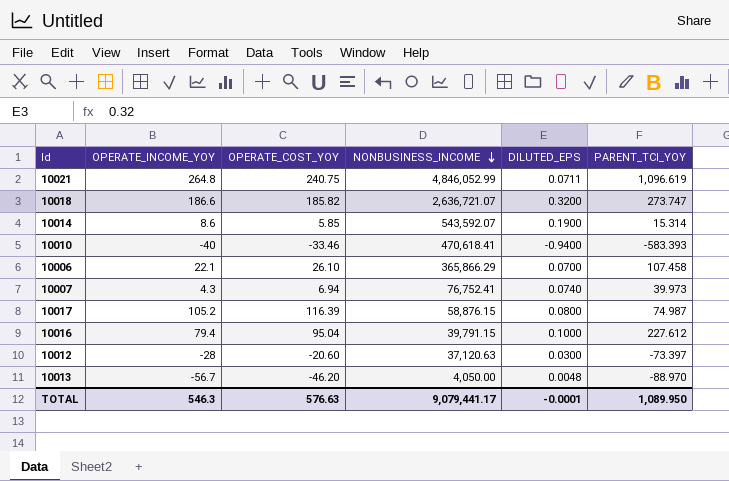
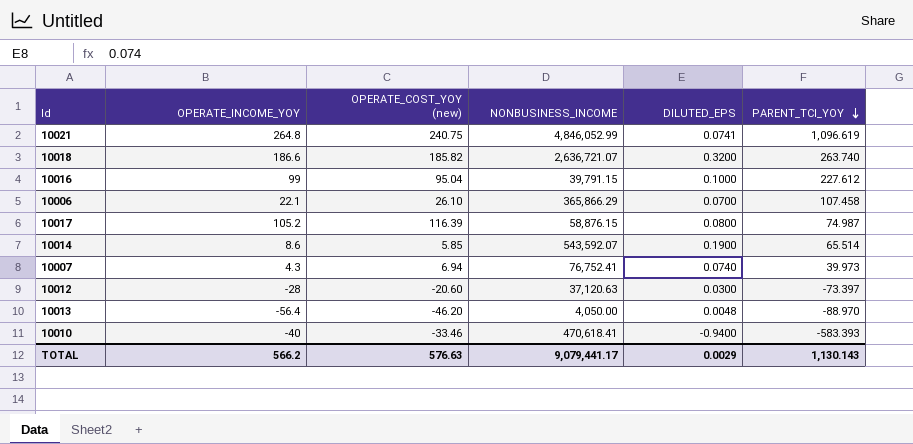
row order: NONBUSINESS_INCOME descending -> PARENT_TCI_YOY descending
column name: OPERATE_COST_YOY -> OPERATE_COST_YOY (new)
10021 | DILUTED_EPS: 0.0711 -> 0.0741
10018 | PARENT_TCI_YOY: 273.747 -> 263.740
10016 | OPERATE_INCOME_YOY: 79.4 -> 99
10014 | PARENT_TCI_YOY: 15.314 -> 65.514
10013 | OPERATE_INCOME_YOY: -56.7 -> -56.4
TOTAL | OPERATE_INCOME_YOY: 546.3 -> 566.2
TOTAL | DILUTED_EPS: -0.0001 -> 0.0029
TOTAL | PARENT_TCI_YOY: 1,089.950 -> 1,130.143

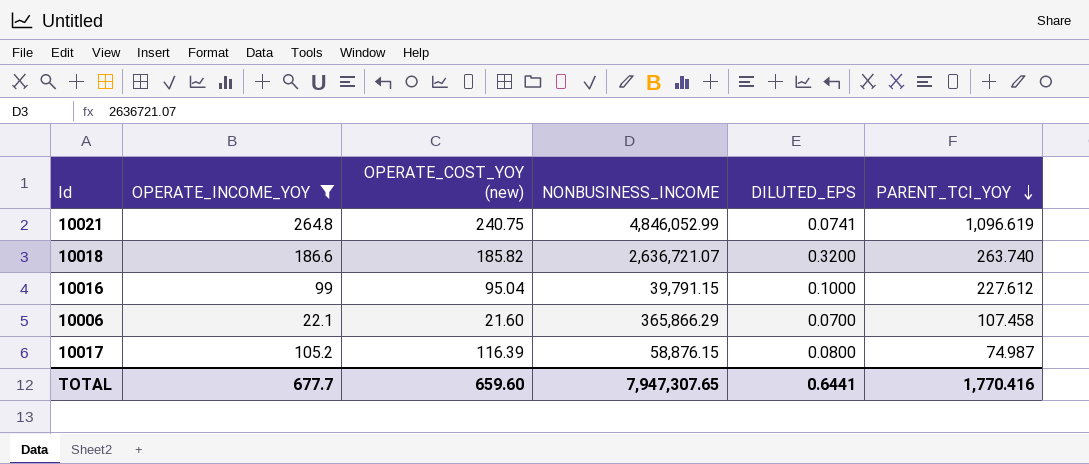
filter: none -> OPERATE_INCOME_YOY >= 22.1
10006 | OPERATE_COST_YOY (new): 26.10 -> 21.60
TOTAL | OPERATE_INCOME_YOY: 566.2 -> 677.7
TOTAL | OPERATE_COST_YOY (new): 576.63 -> 659.60
TOTAL | NONBUSINESS_INCOME: 9,079,441.17 -> 7,947,307.65
TOTAL | DILUTED_EPS: 0.0029 -> 0.6441
TOTAL | PARENT_TCI_YOY: 1,130.143 -> 1,770.416

